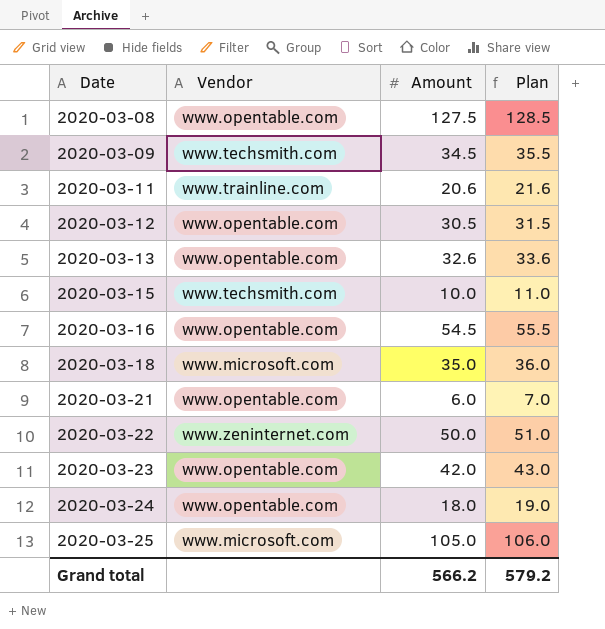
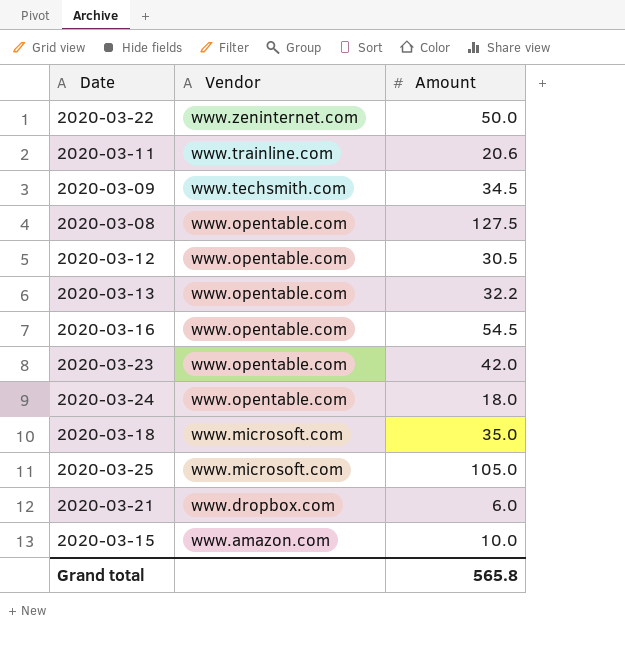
row order: Date ascending -> Vendor descending
column Plan | formula: [Amount] + 1 -> none
2020-03-13 | Amount: 32.6 -> 32.2
2020-03-21 | Vendor: www.opentable.com -> www.dropbox.com
2020-03-15 | Vendor: www.techsmith.com -> www.amazon.com
Grand total | Amount: 566.2 -> 565.8

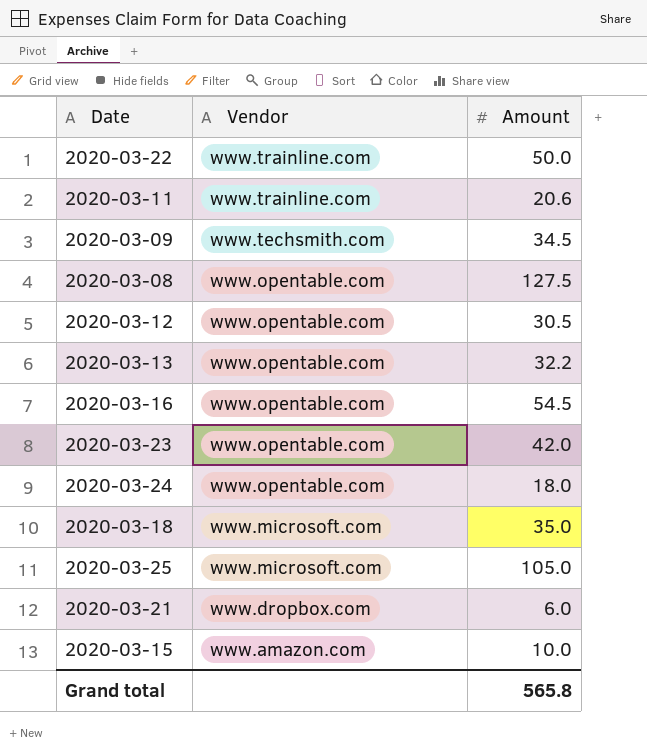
2020-03-22 | Vendor: www.zeninternet.com -> www.trainline.com

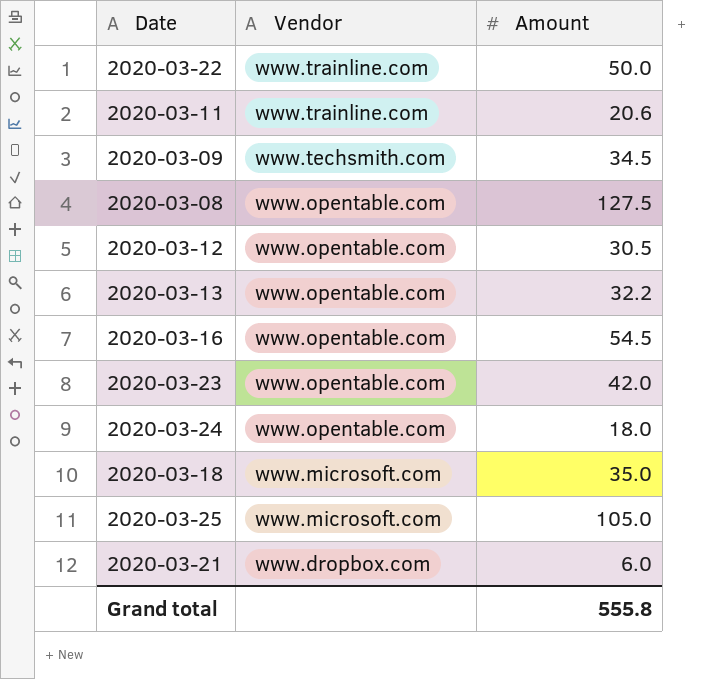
row 2020-03-15: www.amazon.com | 10.0 -> none
Grand total | Amount: 565.8 -> 555.8

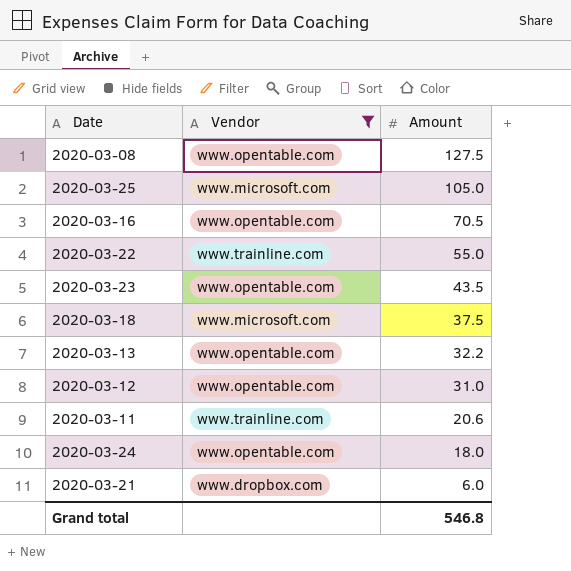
filter: none -> Vendor != www.techsmith.com
row order: Vendor descending -> Amount descending
2020-03-16 | Amount: 54.5 -> 70.5
2020-03-22 | Amount: 50.0 -> 55.0
2020-03-23 | Amount: 42.0 -> 43.5
2020-03-18 | Amount: 35.0 -> 37.5
2020-03-12 | Amount: 30.5 -> 31.0
Grand total | Amount: 555.8 -> 546.8

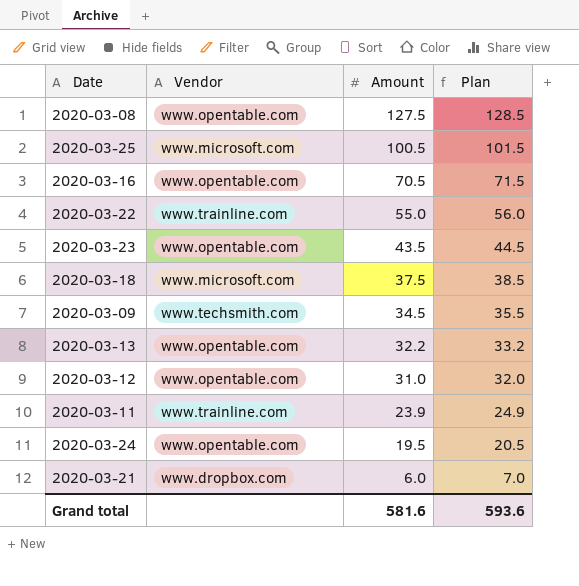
filter: Vendor != www.techsmith.com -> none
column Plan | formula: none -> [Amount] + 1
2020-03-25 | Amount: 105.0 -> 100.5
2020-03-11 | Amount: 20.6 -> 23.9
2020-03-24 | Amount: 18.0 -> 19.5
Grand total | Amount: 546.8 -> 581.6

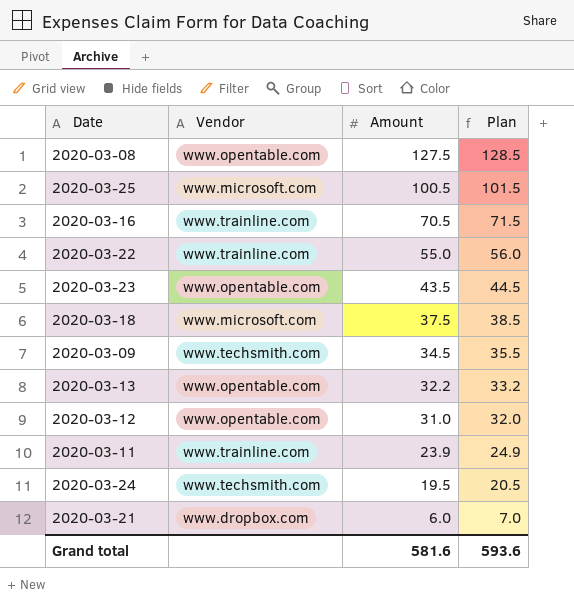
2020-03-16 | Vendor: www.opentable.com -> www.trainline.com
2020-03-24 | Vendor: www.opentable.com -> www.techsmith.com

